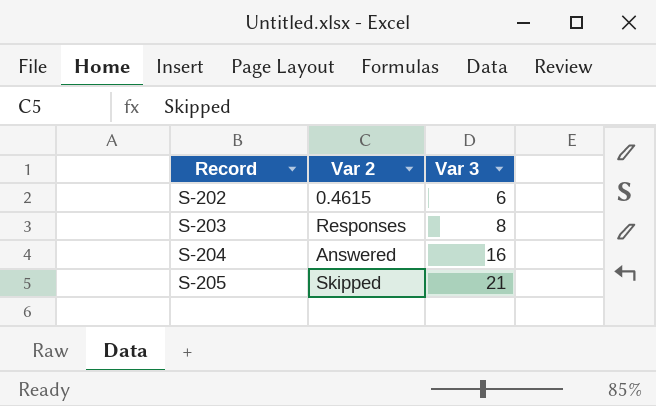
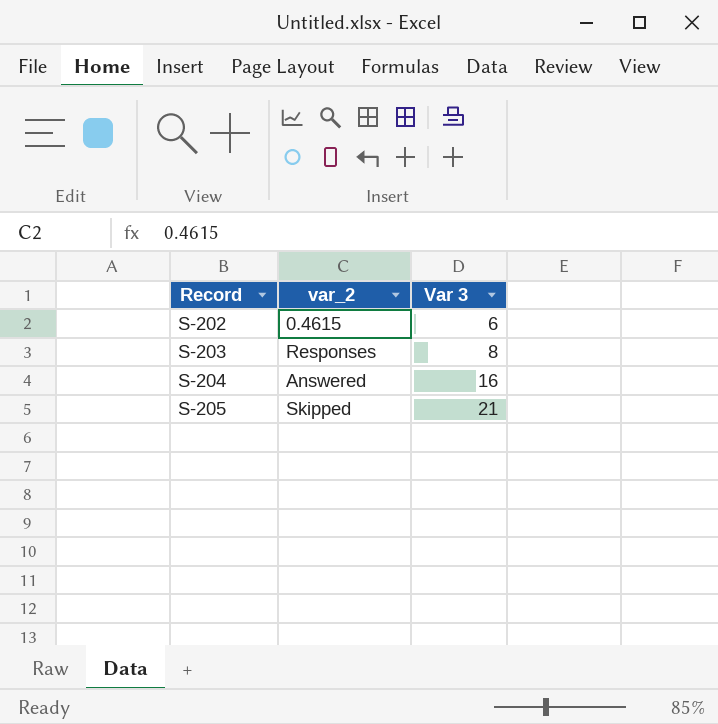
column name: Var 2 -> var_2

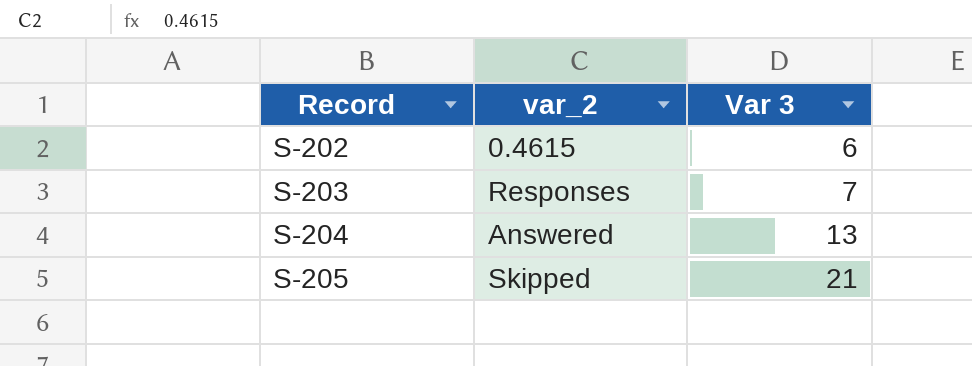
S-203 | Var 3: 8 -> 7
S-204 | Var 3: 16 -> 13

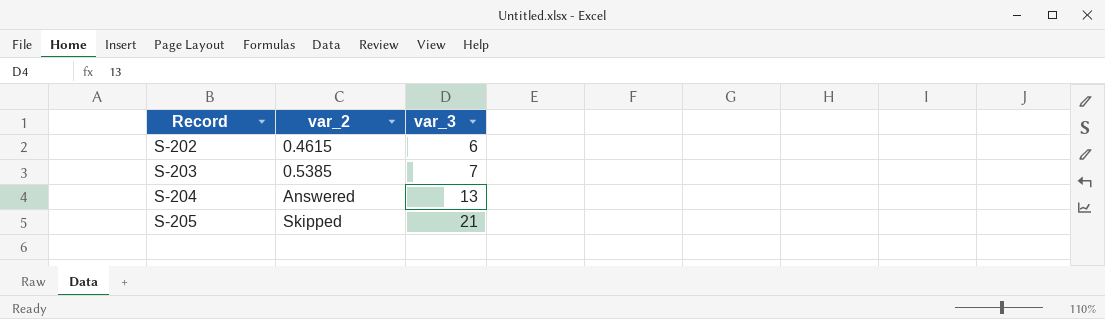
column name: Var 3 -> var_3
S-203 | var_2: Responses -> 0.5385

